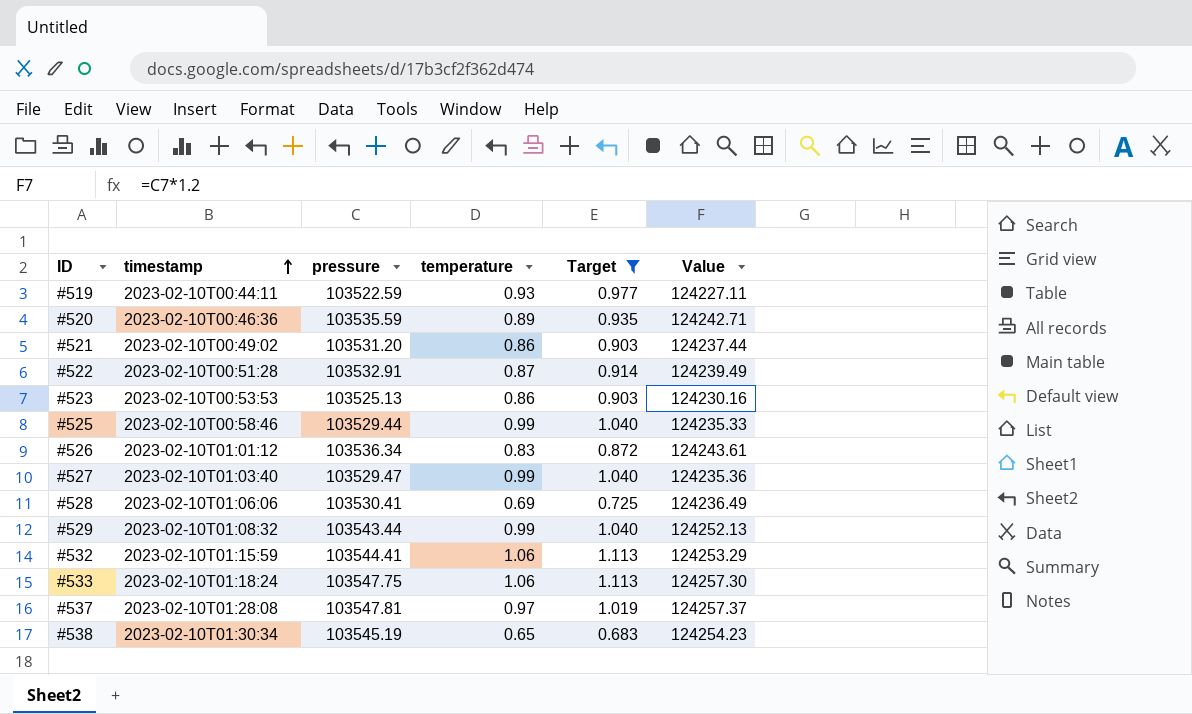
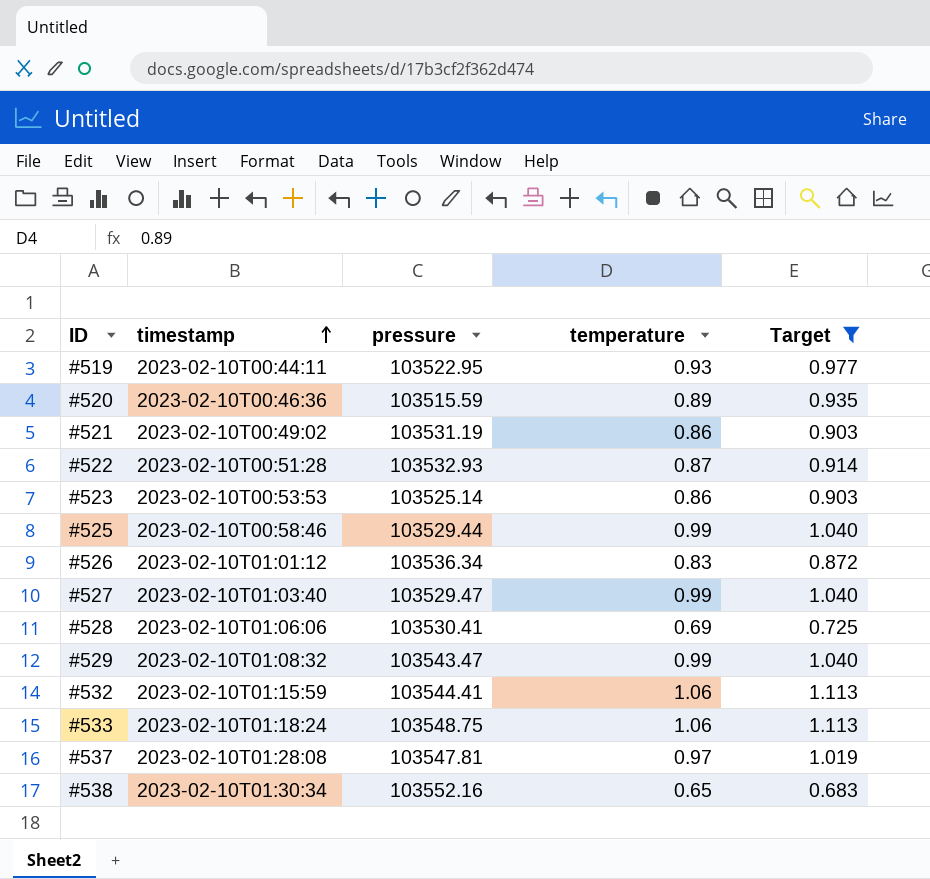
column Value | formula: [pressure] * 1.2 -> none
#519 | pressure: 103522.59 -> 103522.95
#520 | pressure: 103535.59 -> 103515.59
#521 | pressure: 103531.20 -> 103531.19
#522 | pressure: 103532.91 -> 103532.93
#523 | pressure: 103525.13 -> 103525.14
#529 | pressure: 103543.44 -> 103543.47
#533 | pressure: 103547.75 -> 103548.75
#538 | pressure: 103545.19 -> 103552.16

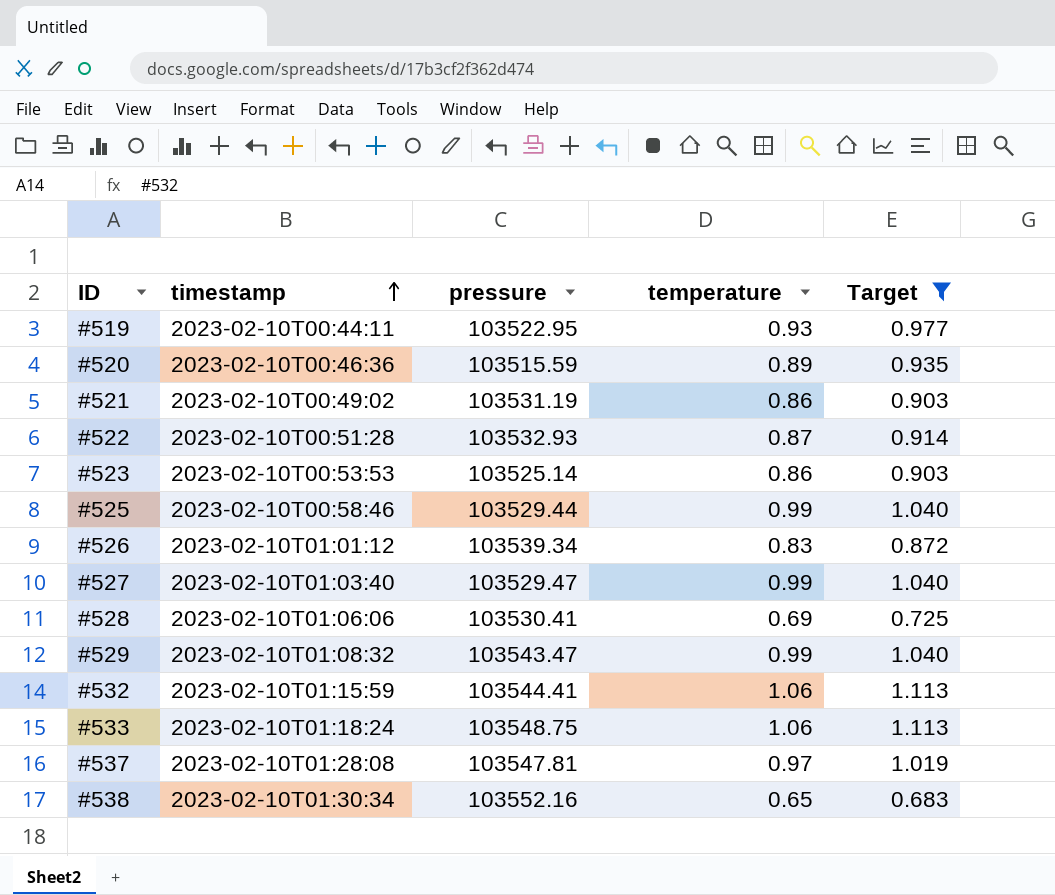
#526 | pressure: 103536.34 -> 103539.34

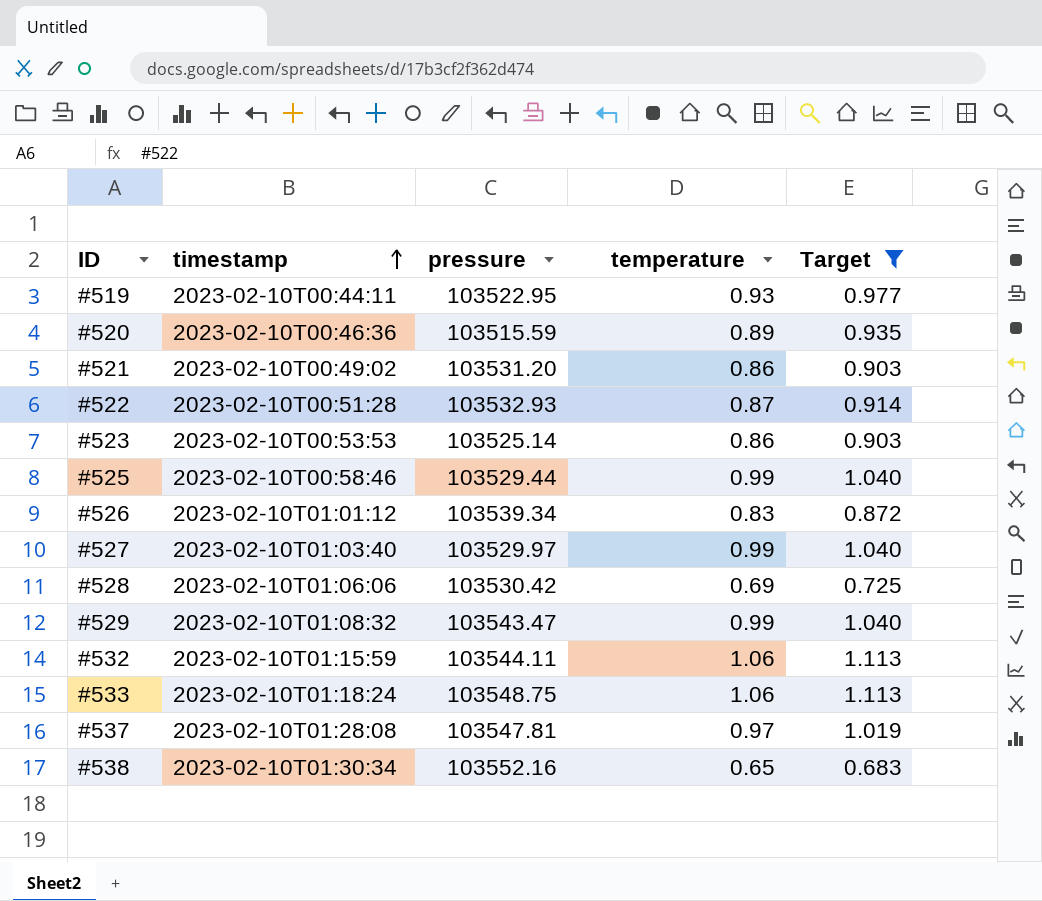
#521 | pressure: 103531.19 -> 103531.20
#527 | pressure: 103529.47 -> 103529.97
#528 | pressure: 103530.41 -> 103530.42
#532 | pressure: 103544.41 -> 103544.11

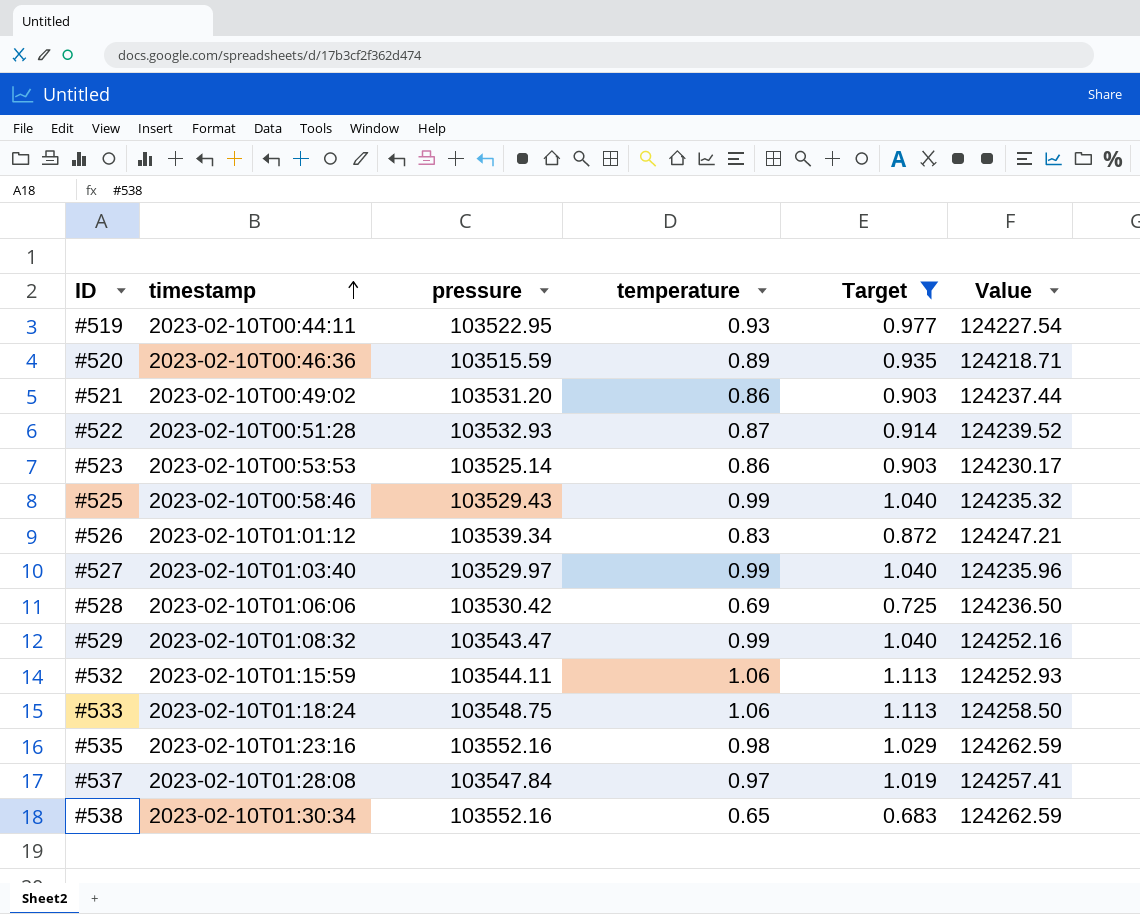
column Value | formula: none -> [pressure] * 1.2
#525 | pressure: 103529.44 -> 103529.43
row #535: none -> 2023-02-10T01:23:16 | 103552.16 | 0.98 | 1.029 | 124262.59
#537 | pressure: 103547.81 -> 103547.84

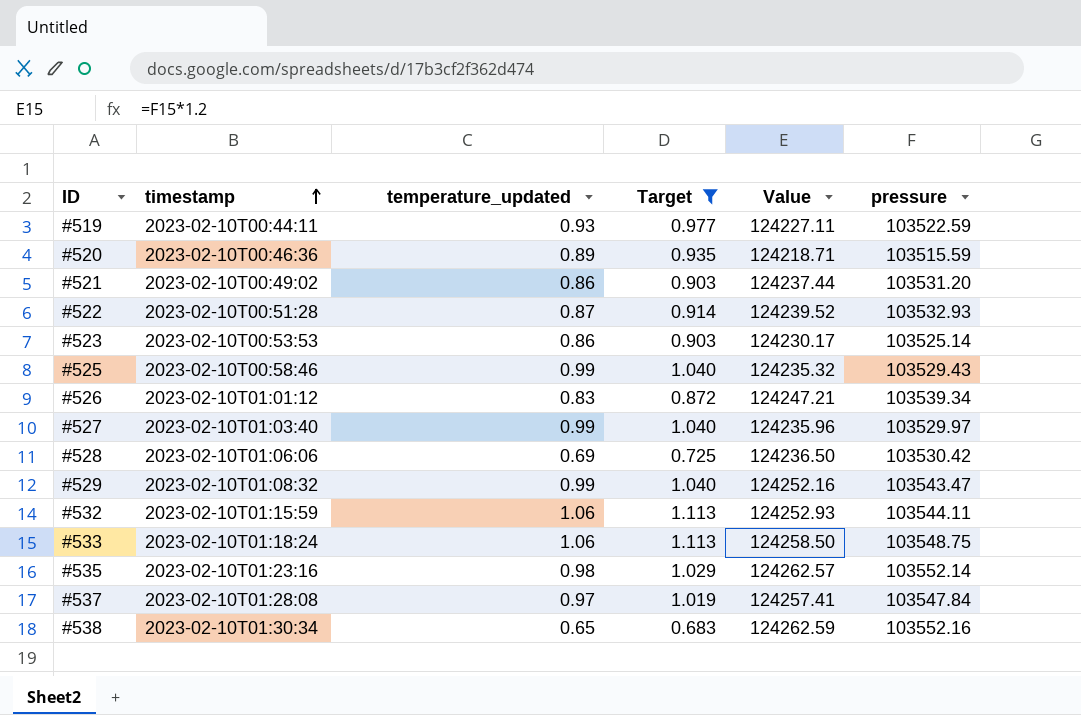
column name: temperature -> temperature_updated
column pressure | position: 3 -> 6
#519 | Value: 124227.54 -> 124227.11
#519 | pressure: 103522.95 -> 103522.59
#535 | Value: 124262.59 -> 124262.57
#535 | pressure: 103552.16 -> 103552.14

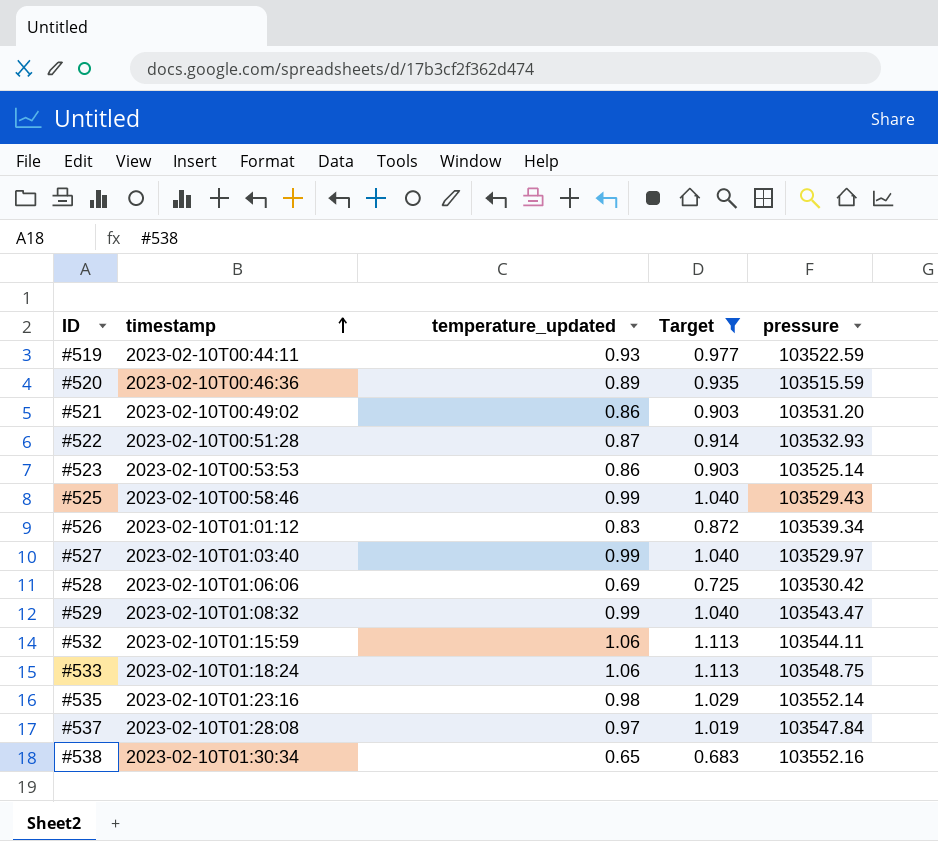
column Value | formula: [pressure] * 1.2 -> none

